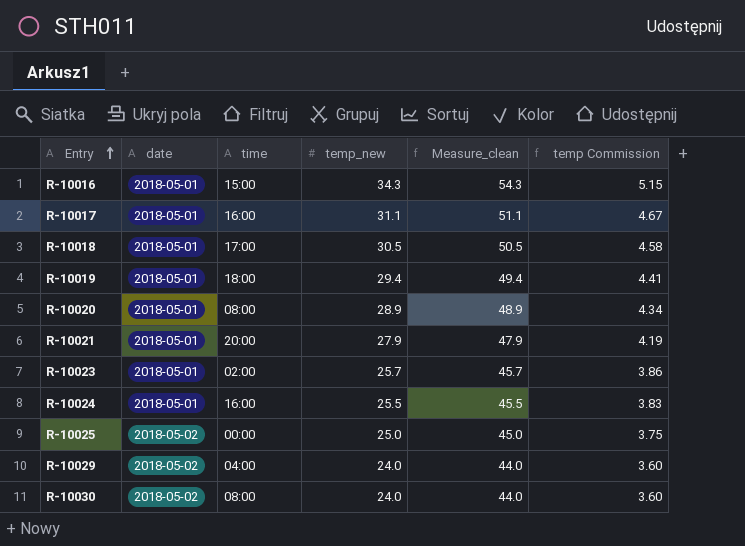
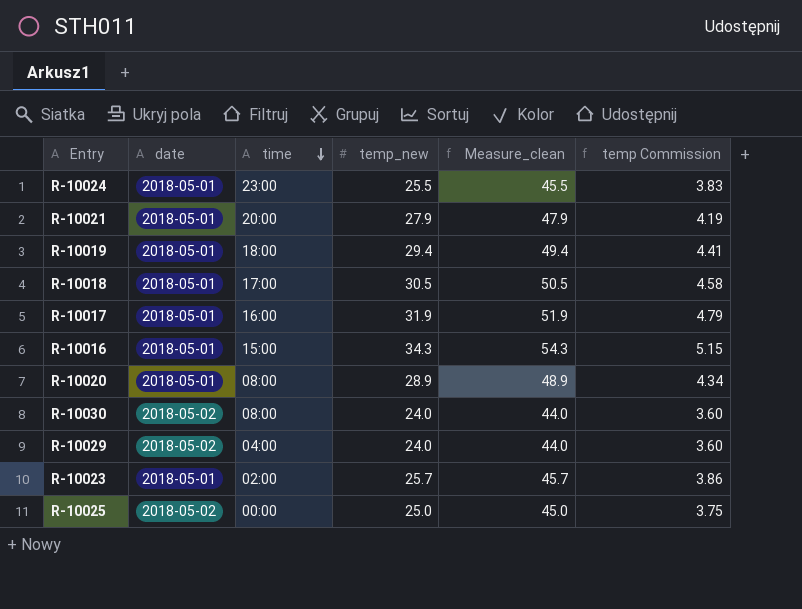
row order: Entry ascending -> time descending
R-10024 | time: 16:00 -> 23:00
R-10017 | temp_new: 31.1 -> 31.9
R-10017 | Measure_clean: 51.1 -> 51.9
R-10017 | temp Commission: 4.67 -> 4.79

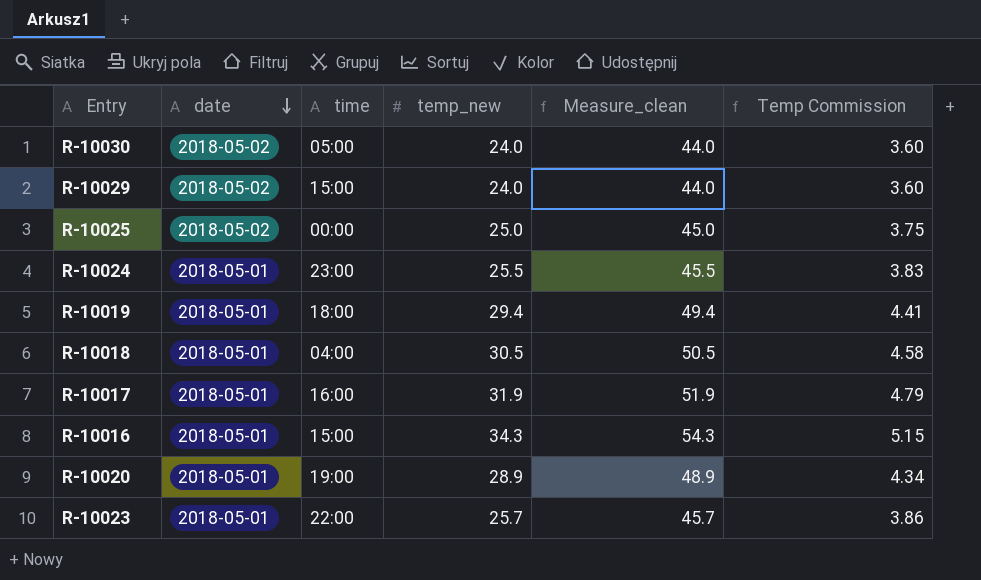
row order: time descending -> date descending
column name: temp Commission -> Temp Commission
row R-10021: 2018-05-01 | 20:00 | 27.9 | 47.9 | 4.19 -> none
R-10030 | time: 08:00 -> 05:00
R-10029 | time: 04:00 -> 15:00
R-10018 | time: 17:00 -> 04:00
R-10020 | time: 08:00 -> 19:00
R-10023 | time: 02:00 -> 22:00

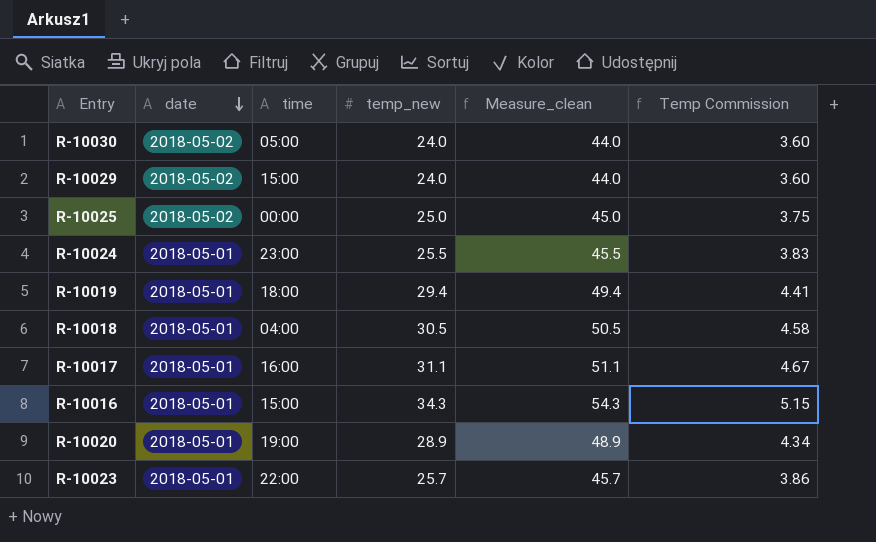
R-10017 | temp_new: 31.9 -> 31.1
R-10017 | Measure_clean: 51.9 -> 51.1
R-10017 | Temp Commission: 4.79 -> 4.67

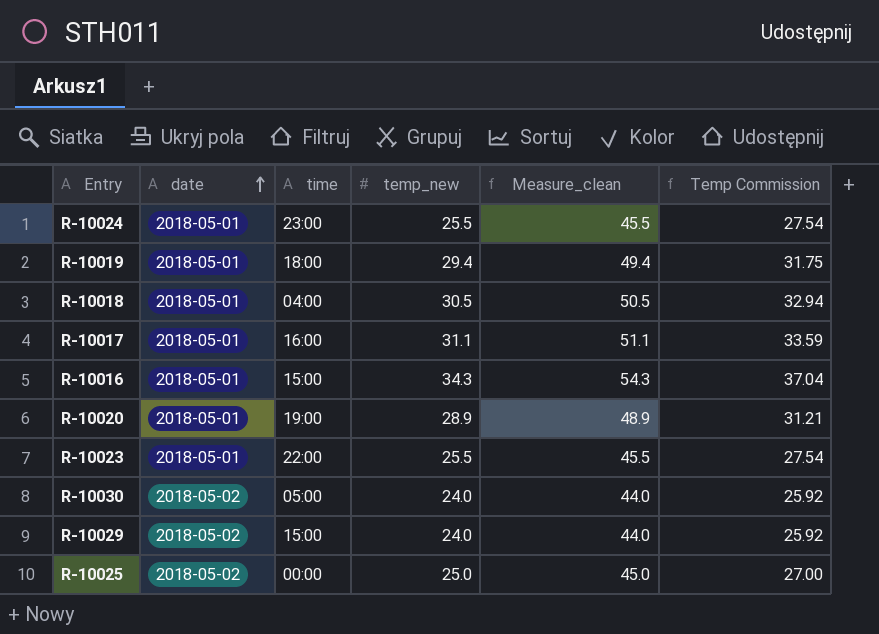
row order: date descending -> date ascending
column Temp Commission | formula: [temp_new] * 0.15 -> [temp_new] * 1.08
R-10023 | temp_new: 25.7 -> 25.5
R-10023 | Measure_clean: 45.7 -> 45.5

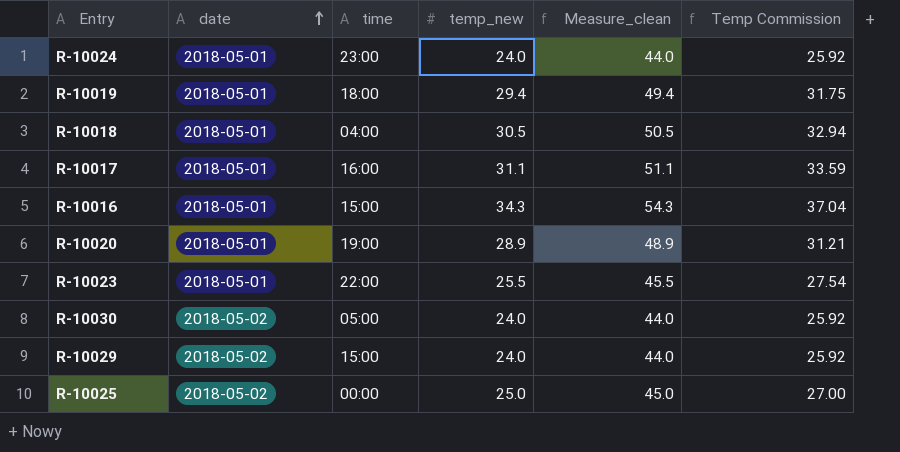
R-10024 | temp_new: 25.5 -> 24.0
R-10024 | Measure_clean: 45.5 -> 44.0
R-10024 | Temp Commission: 27.54 -> 25.92

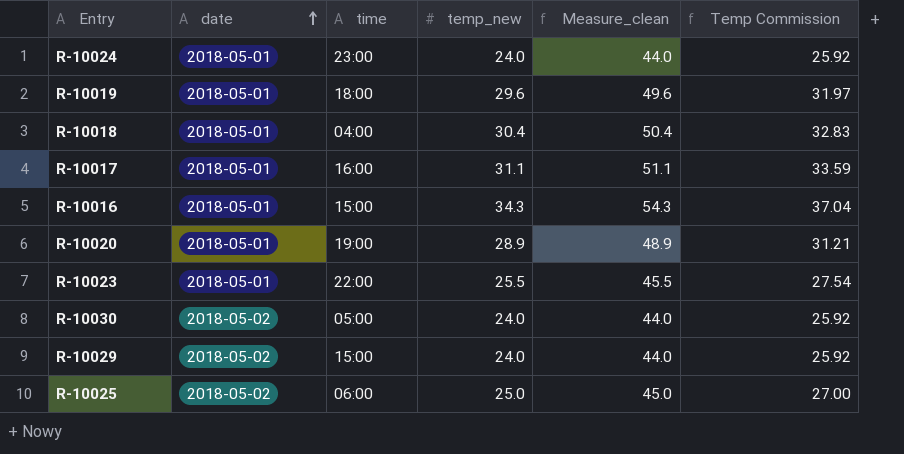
R-10019 | temp_new: 29.4 -> 29.6
R-10019 | Measure_clean: 49.4 -> 49.6
R-10019 | Temp Commission: 31.75 -> 31.97
R-10018 | temp_new: 30.5 -> 30.4
R-10018 | Measure_clean: 50.5 -> 50.4
R-10018 | Temp Commission: 32.94 -> 32.83
R-10025 | time: 00:00 -> 06:00

